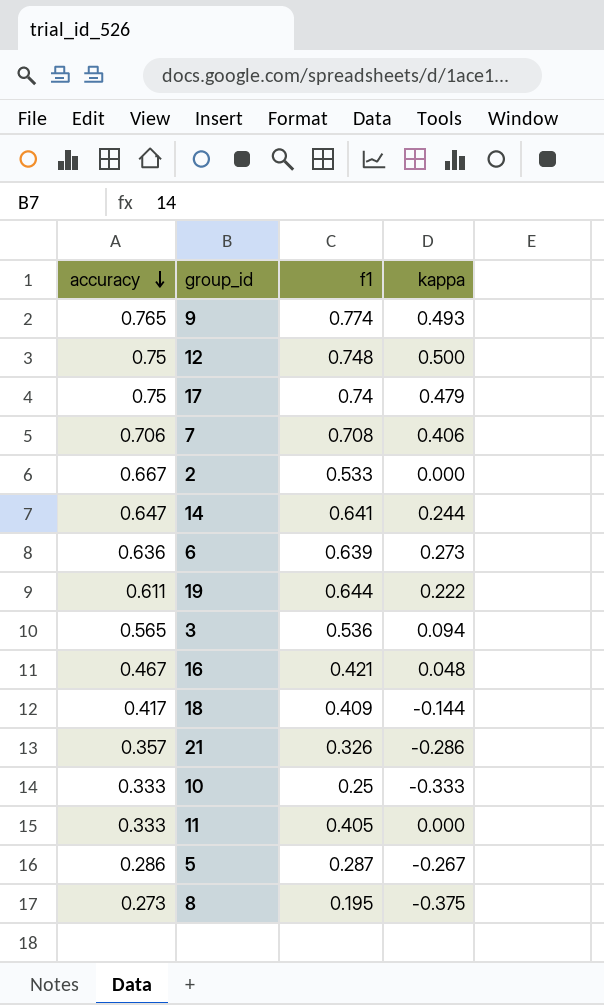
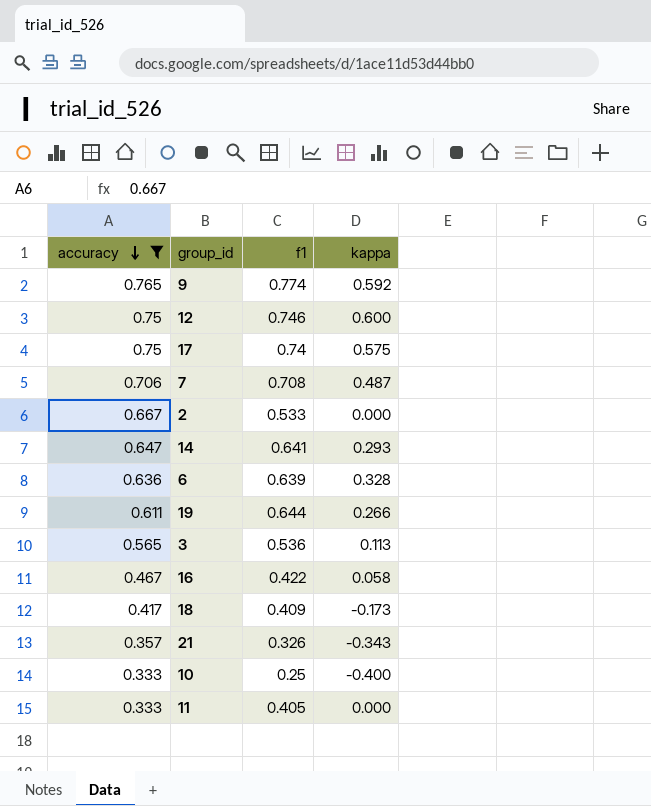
filter: none -> accuracy >= 0.333
9 | kappa: 0.493 -> 0.592
12 | f1: 0.748 -> 0.746
12 | kappa: 0.500 -> 0.600
17 | kappa: 0.479 -> 0.575
7 | kappa: 0.406 -> 0.487
14 | kappa: 0.244 -> 0.293
6 | kappa: 0.273 -> 0.328
19 | kappa: 0.222 -> 0.266
3 | kappa: 0.094 -> 0.113
16 | f1: 0.421 -> 0.422
16 | kappa: 0.048 -> 0.058
18 | kappa: -0.144 -> -0.173
21 | kappa: -0.286 -> -0.343
10 | kappa: -0.333 -> -0.400

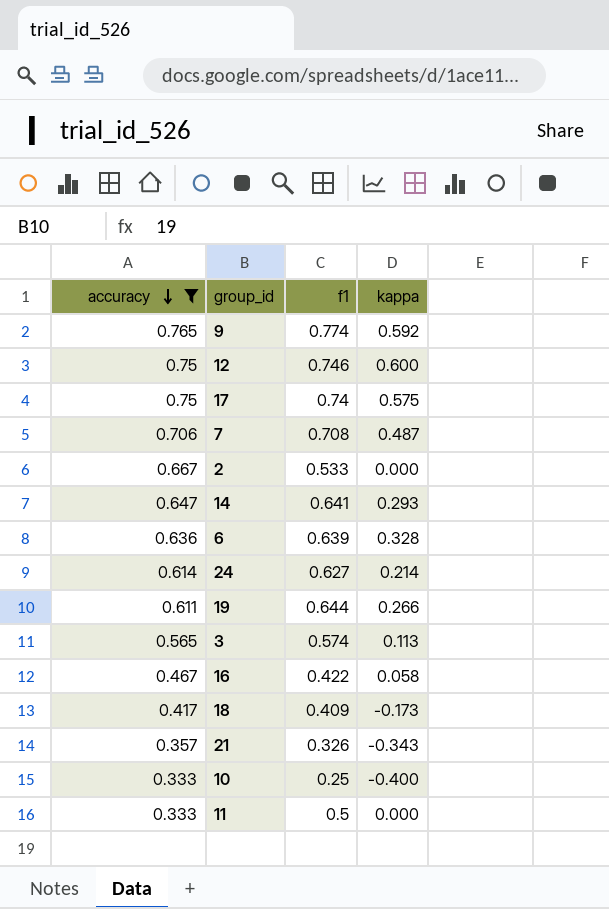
row 24: none -> 0.614 | 0.627 | 0.214
3 | f1: 0.536 -> 0.574
11 | f1: 0.405 -> 0.5

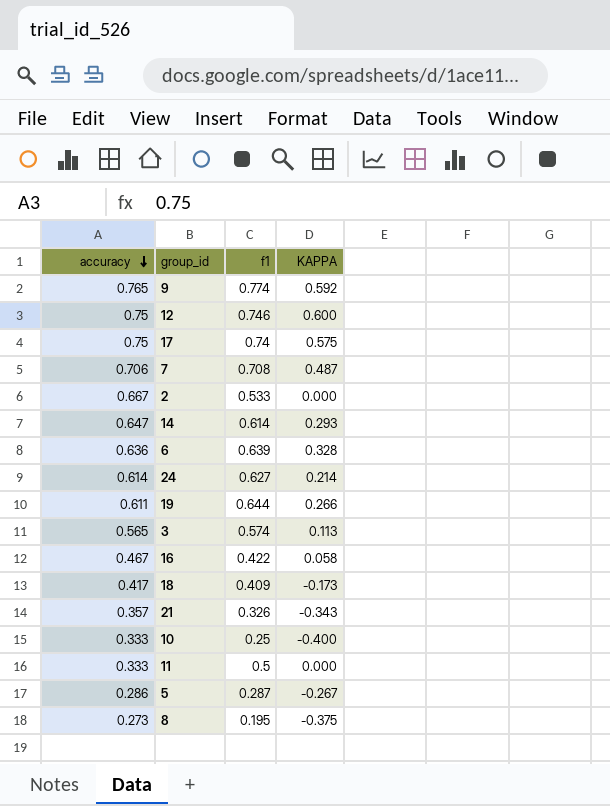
filter: accuracy >= 0.333 -> none
column name: kappa -> KAPPA
14 | f1: 0.641 -> 0.614

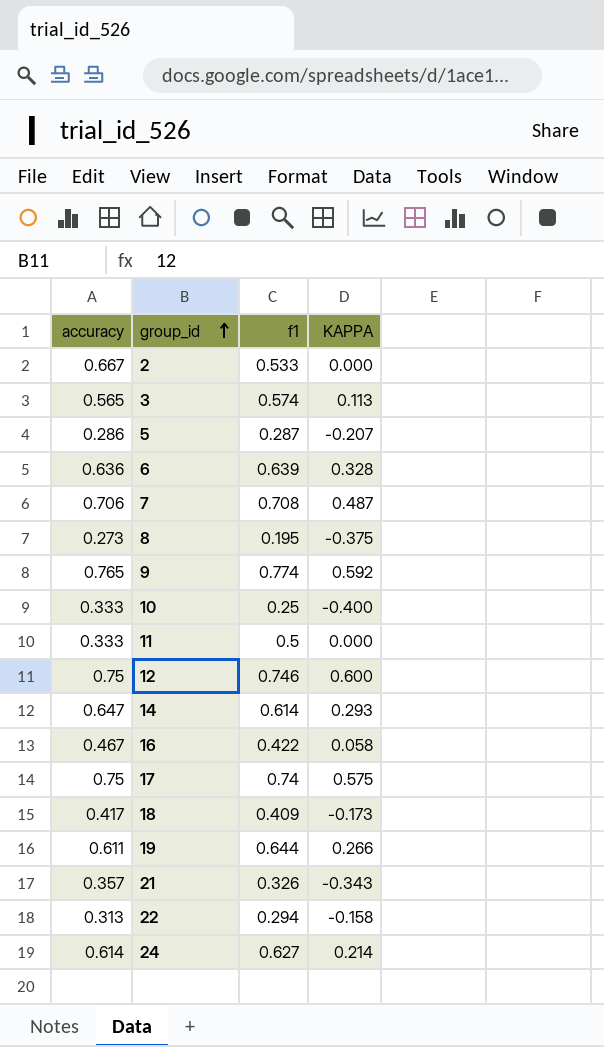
row order: accuracy descending -> group_id ascending
5 | KAPPA: -0.267 -> -0.207
row 22: none -> 0.313 | 0.294 | -0.158

